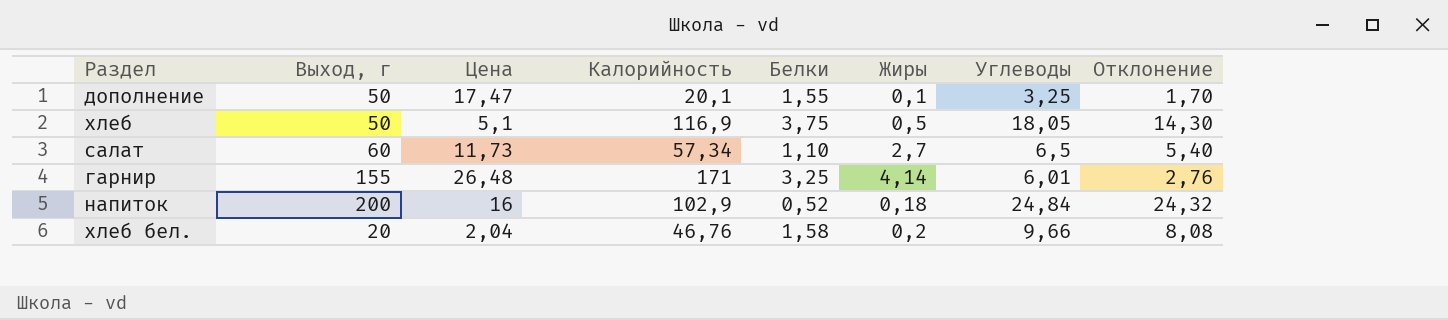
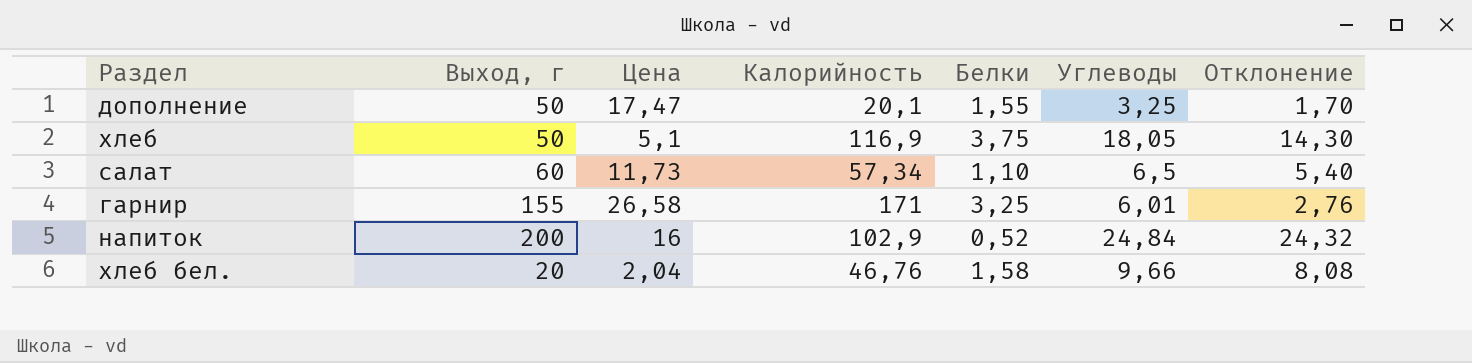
column Жиры | position: 6 -> none
гарнир | Цена: 26,48 -> 26,58

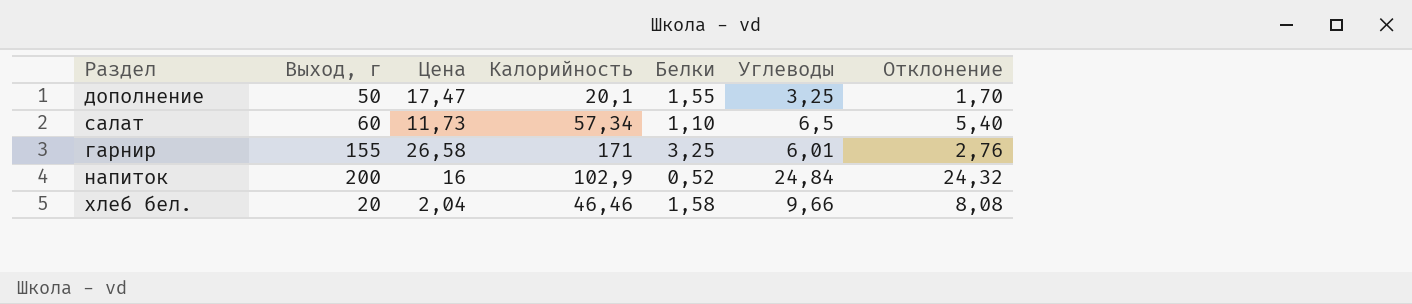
row хлеб: 50 | 5,1 | 116,9 | 3,75 | 18,05 | 14,30 -> none
хлеб бел. | Калорийность: 46,76 -> 46,46

